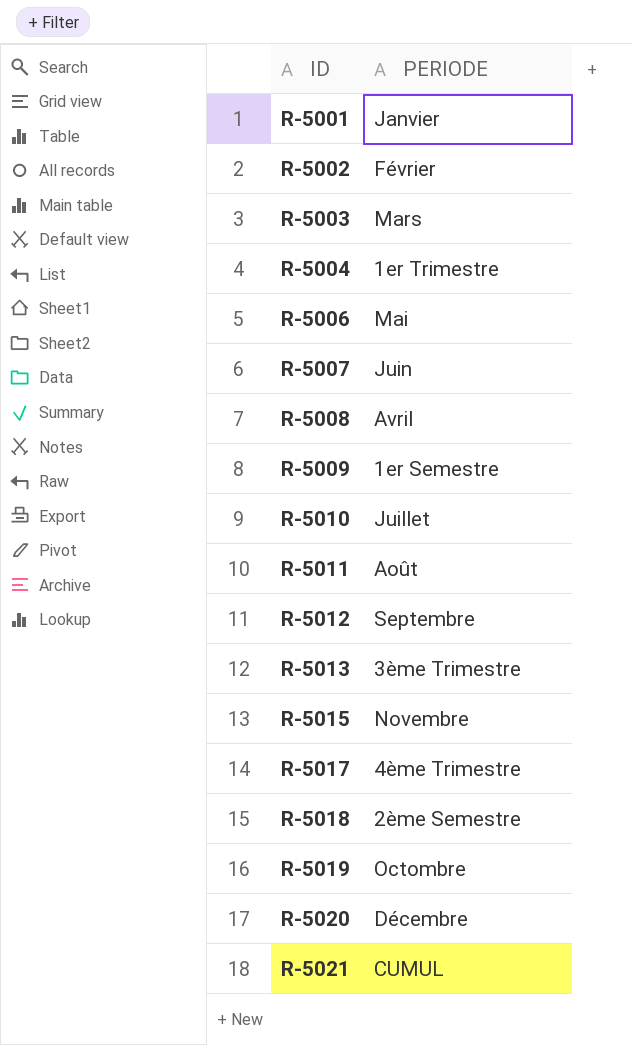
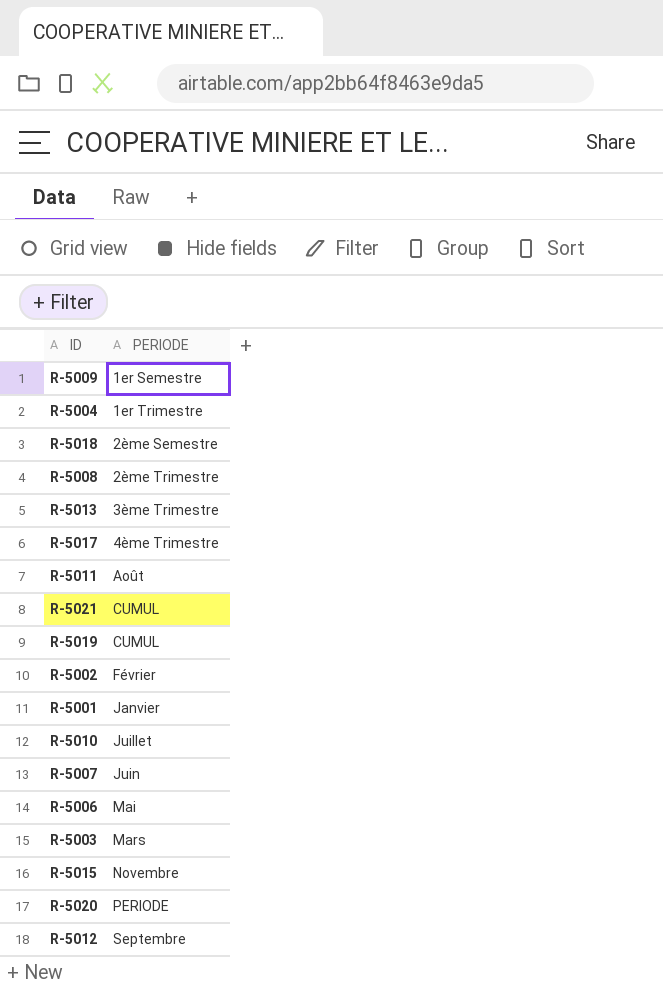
row order: ID ascending -> PERIODE ascending
R-5008 | PERIODE: Avril -> 2ème Trimestre
R-5019 | PERIODE: Octombre -> CUMUL
R-5020 | PERIODE: Décembre -> PERIODE

